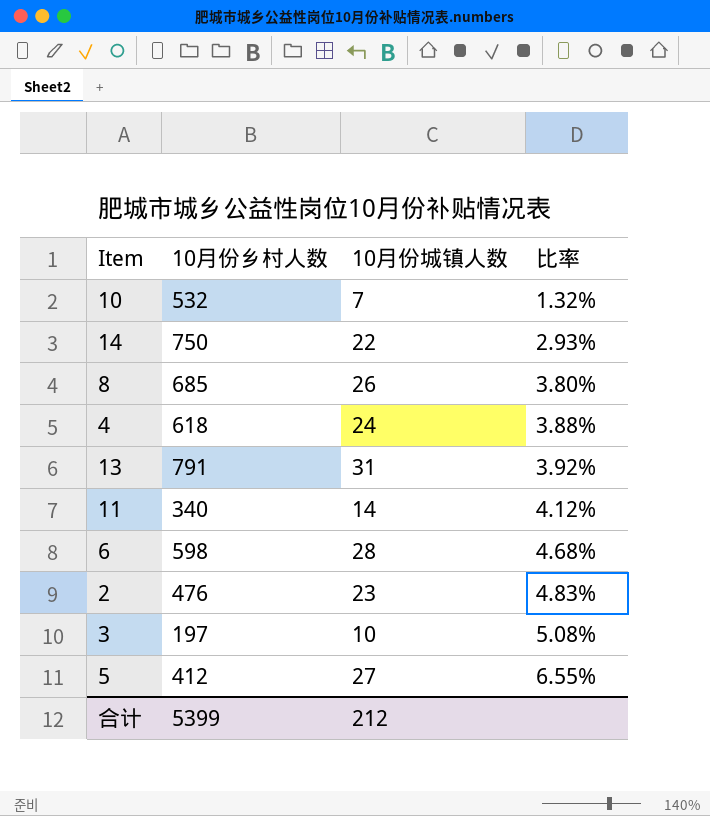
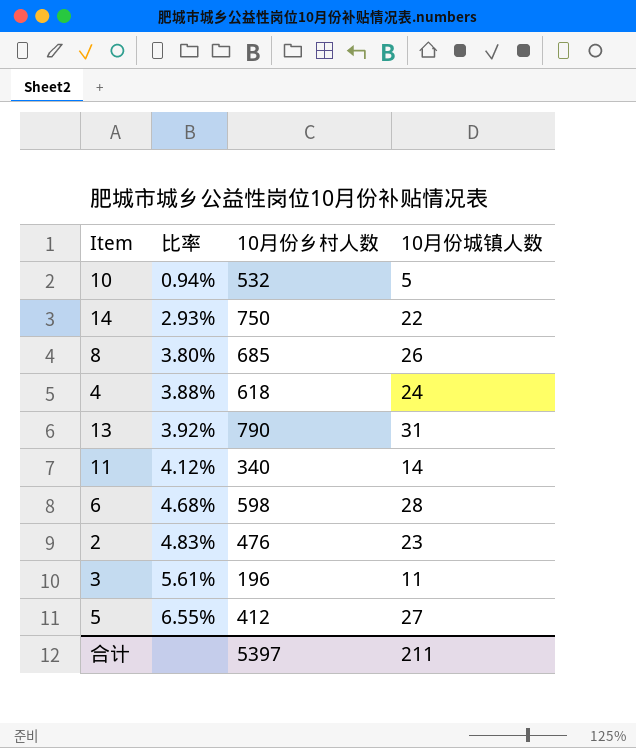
column 比率 | position: 4 -> 2
10 | 比率: 1.32% -> 0.94%
10 | 10月份城镇人数: 7 -> 5
13 | 10月份乡村人数: 791 -> 790
3 | 比率: 5.08% -> 5.61%
3 | 10月份乡村人数: 197 -> 196
3 | 10月份城镇人数: 10 -> 11
合计 | 10月份乡村人数: 5399 -> 5397
合计 | 10月份城镇人数: 212 -> 211

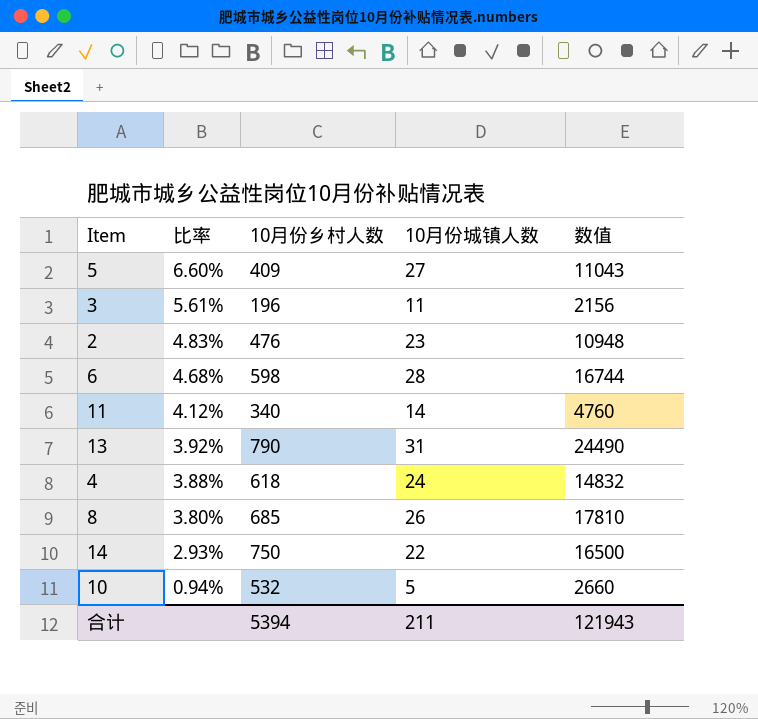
row order: 比率 ascending -> 比率 descending
column 数值 | formula: none -> [10月份乡村人数] * [10月份城镇人数]
5 | 比率: 6.55% -> 6.60%
5 | 10月份乡村人数: 412 -> 409
合计 | 10月份乡村人数: 5397 -> 5394

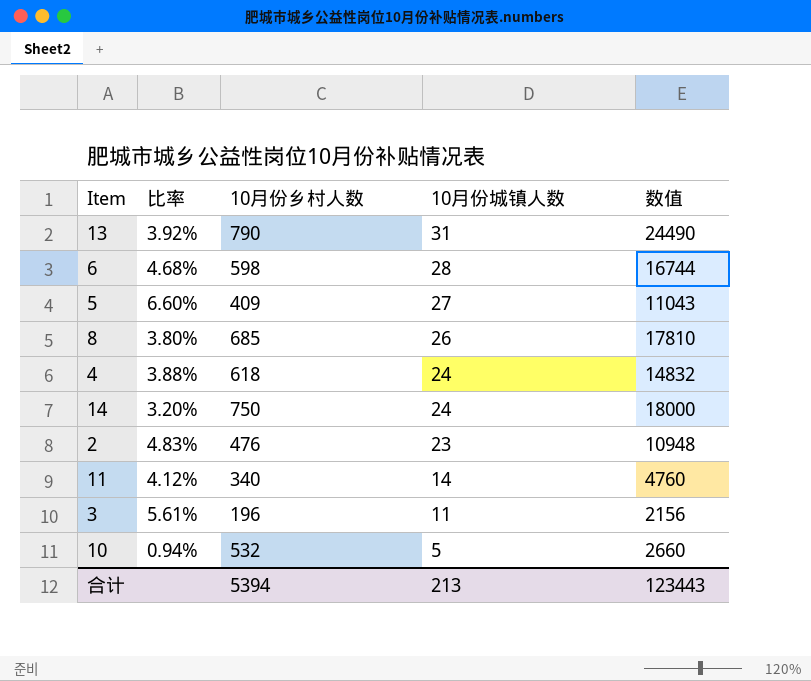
row order: 比率 descending -> 10月份城镇人数 descending
14 | 比率: 2.93% -> 3.20%
14 | 10月份城镇人数: 22 -> 24
14 | 数值: 16500 -> 18000
合计 | 10月份城镇人数: 211 -> 213
合计 | 数值: 121943 -> 123443

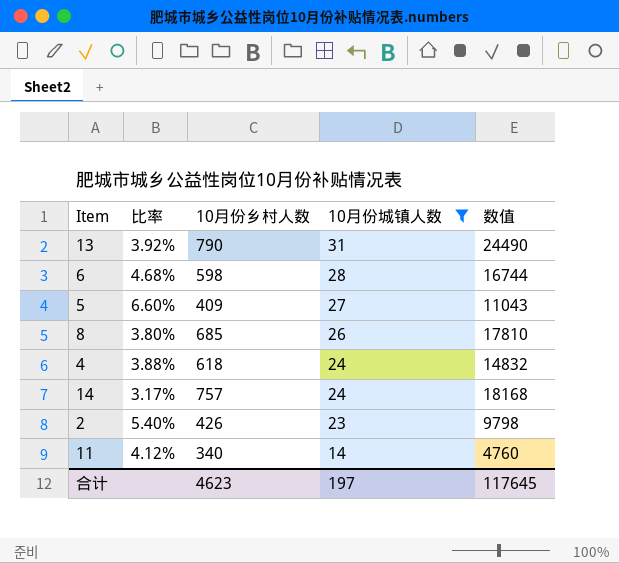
filter: none -> 10月份城镇人数 >= 14
14 | 比率: 3.20% -> 3.17%
14 | 10月份乡村人数: 750 -> 757
14 | 数值: 18000 -> 18168
2 | 比率: 4.83% -> 5.40%
2 | 10月份乡村人数: 476 -> 426
2 | 数值: 10948 -> 9798
合计 | 10月份乡村人数: 5394 -> 4623
合计 | 10月份城镇人数: 213 -> 197
合计 | 数值: 123443 -> 117645

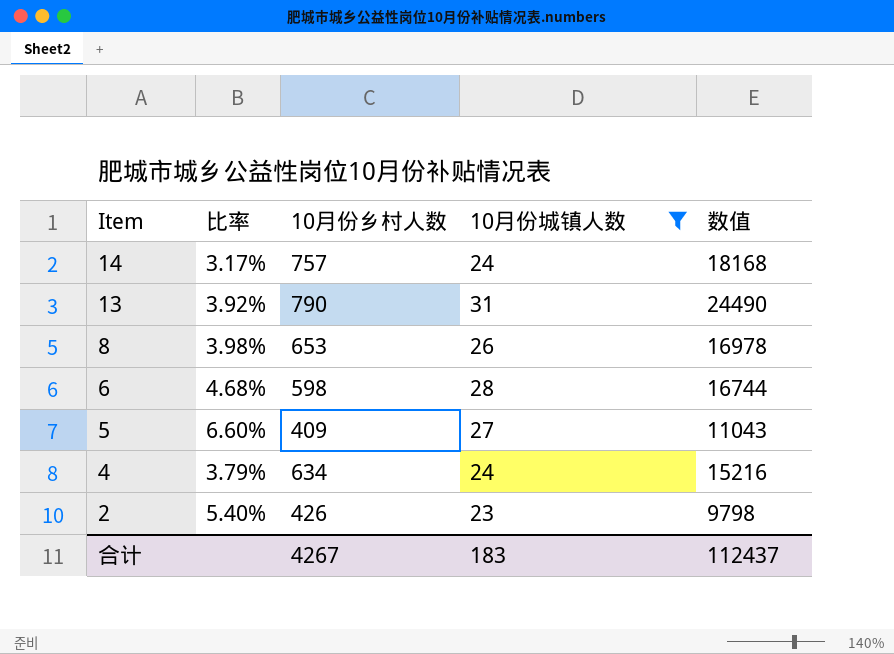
row order: 10月份城镇人数 descending -> Item descending
row 11: 4.12% | 340 | 14 | 4760 -> none
8 | 比率: 3.80% -> 3.98%
8 | 10月份乡村人数: 685 -> 653
8 | 数值: 17810 -> 16978
4 | 比率: 3.88% -> 3.79%
4 | 10月份乡村人数: 618 -> 634
4 | 数值: 14832 -> 15216
合计 | 10月份乡村人数: 4623 -> 4267
合计 | 10月份城镇人数: 197 -> 183
合计 | 数值: 117645 -> 112437

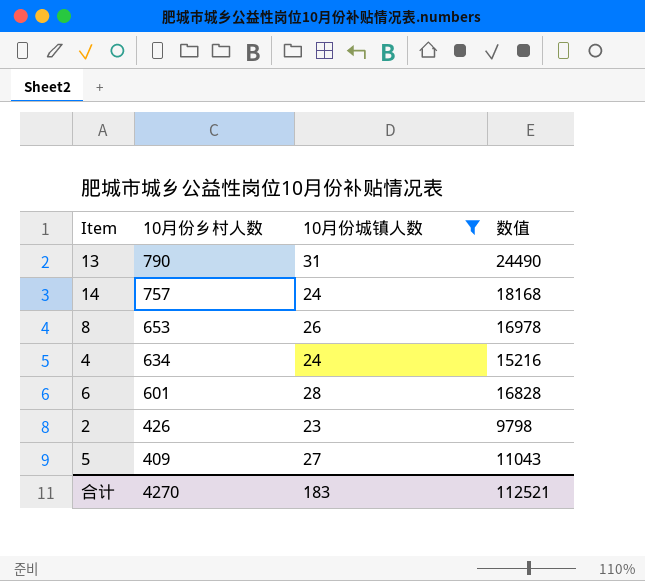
row order: Item descending -> 10月份乡村人数 descending
column 比率 | formula: [10月份城镇人数] / [10月份乡村人数] -> none
6 | 10月份乡村人数: 598 -> 601
6 | 数值: 16744 -> 16828
合计 | 10月份乡村人数: 4267 -> 4270
合计 | 数值: 112437 -> 112521

